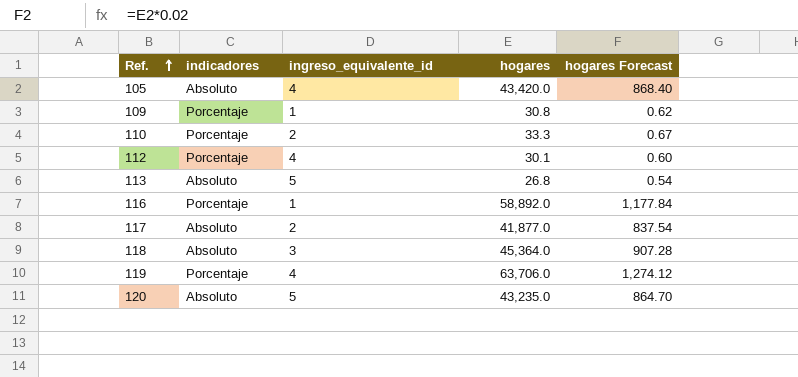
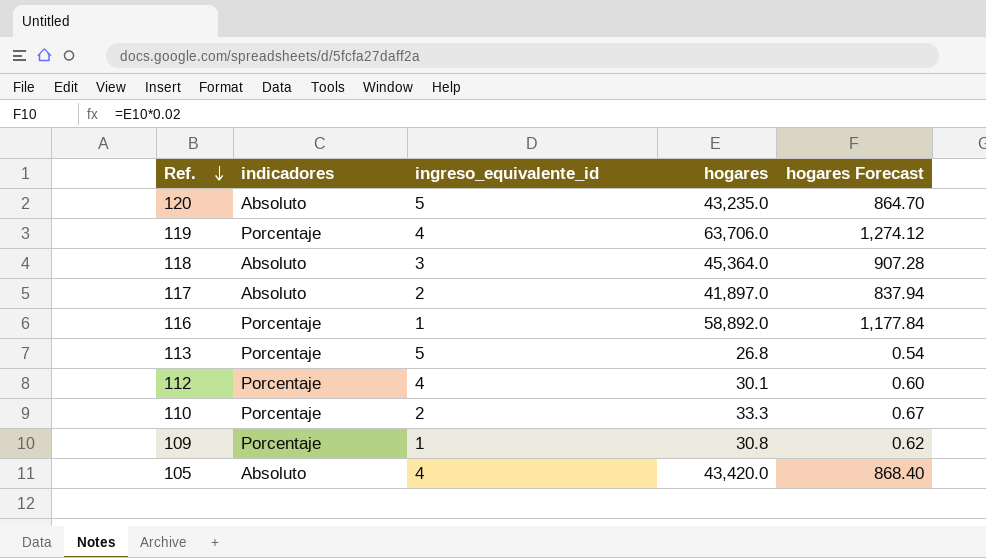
row order: Ref. ascending -> Ref. descending
117 | hogares: 41,877.0 -> 41,897.0
117 | hogares Forecast: 837.54 -> 837.94
113 | indicadores: Absoluto -> Porcentaje

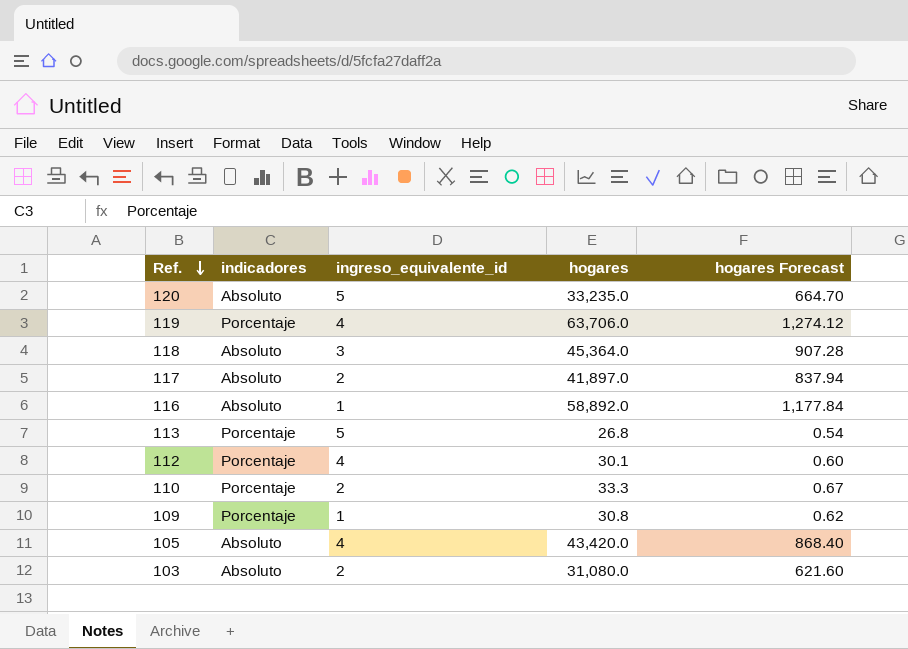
120 | hogares: 43,235.0 -> 33,235.0
120 | hogares Forecast: 864.70 -> 664.70
116 | indicadores: Porcentaje -> Absoluto
row 103: none -> Absoluto | 2 | 31,080.0 | 621.60

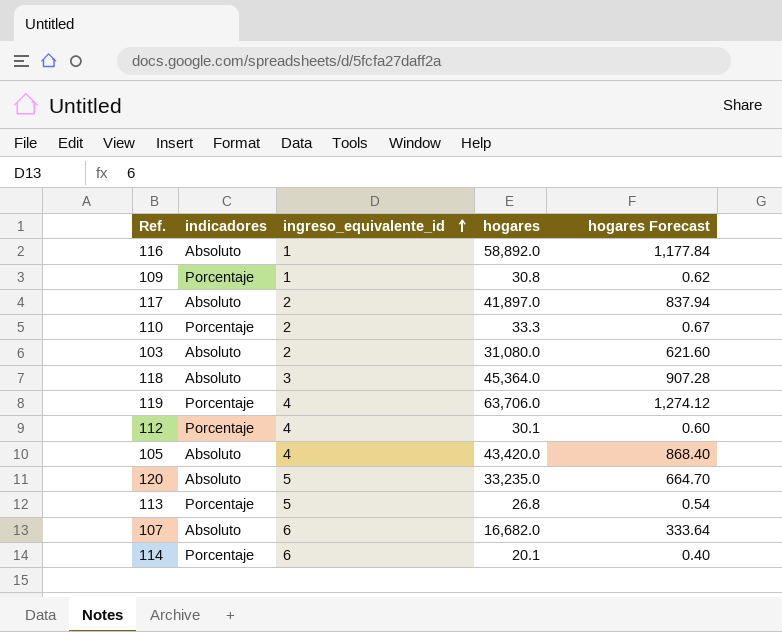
row order: Ref. descending -> ingreso_equivalente_id ascending
row 107: none -> Absoluto | 6 | 16,682.0 | 333.64
row 114: none -> Porcentaje | 6 | 20.1 | 0.40

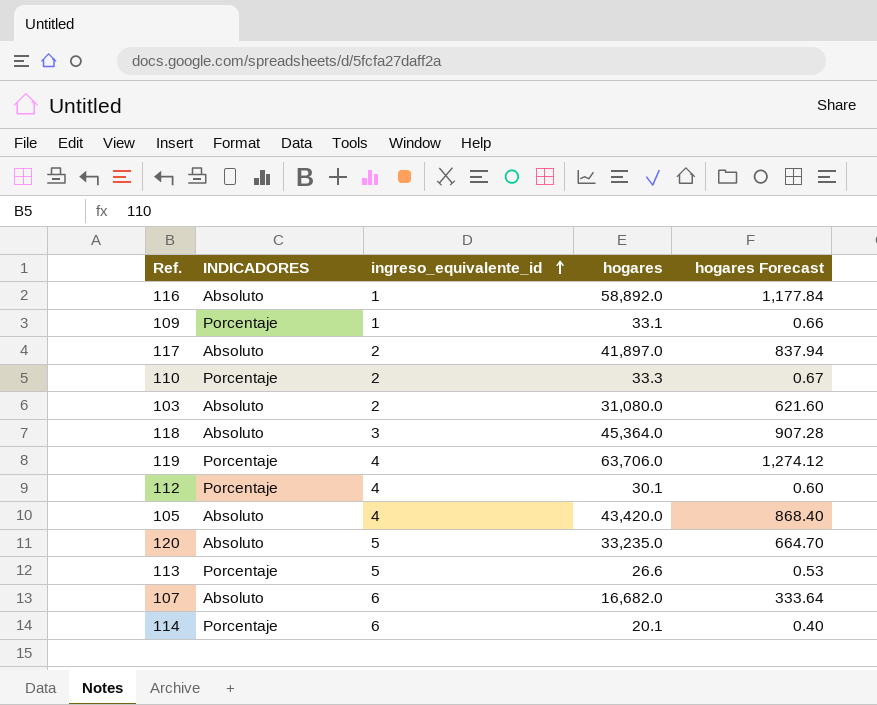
column name: indicadores -> INDICADORES
109 | hogares: 30.8 -> 33.1
109 | hogares Forecast: 0.62 -> 0.66
113 | hogares: 26.8 -> 26.6
113 | hogares Forecast: 0.54 -> 0.53

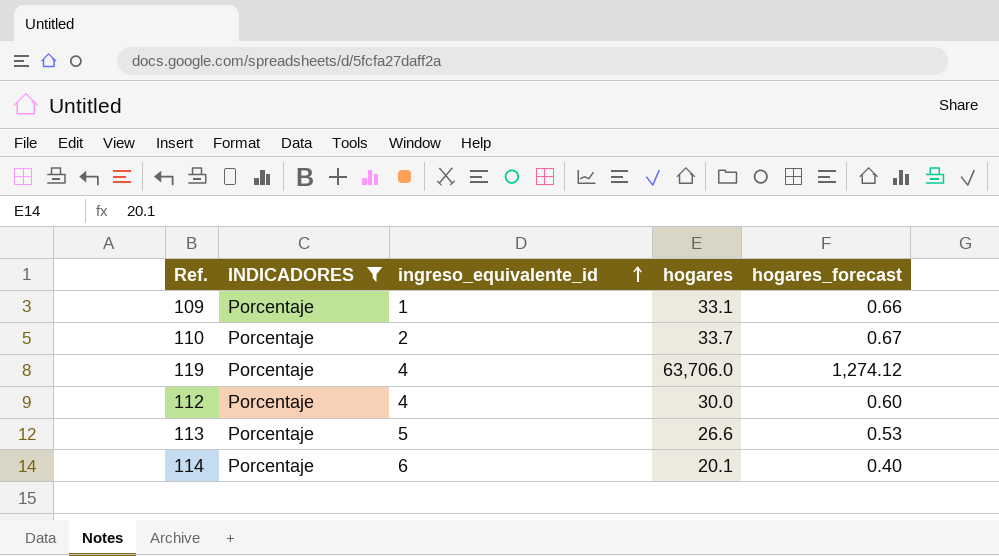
filter: none -> INDICADORES = Porcentaje
column name: hogares Forecast -> hogares_forecast
110 | hogares: 33.3 -> 33.7
112 | hogares: 30.1 -> 30.0

